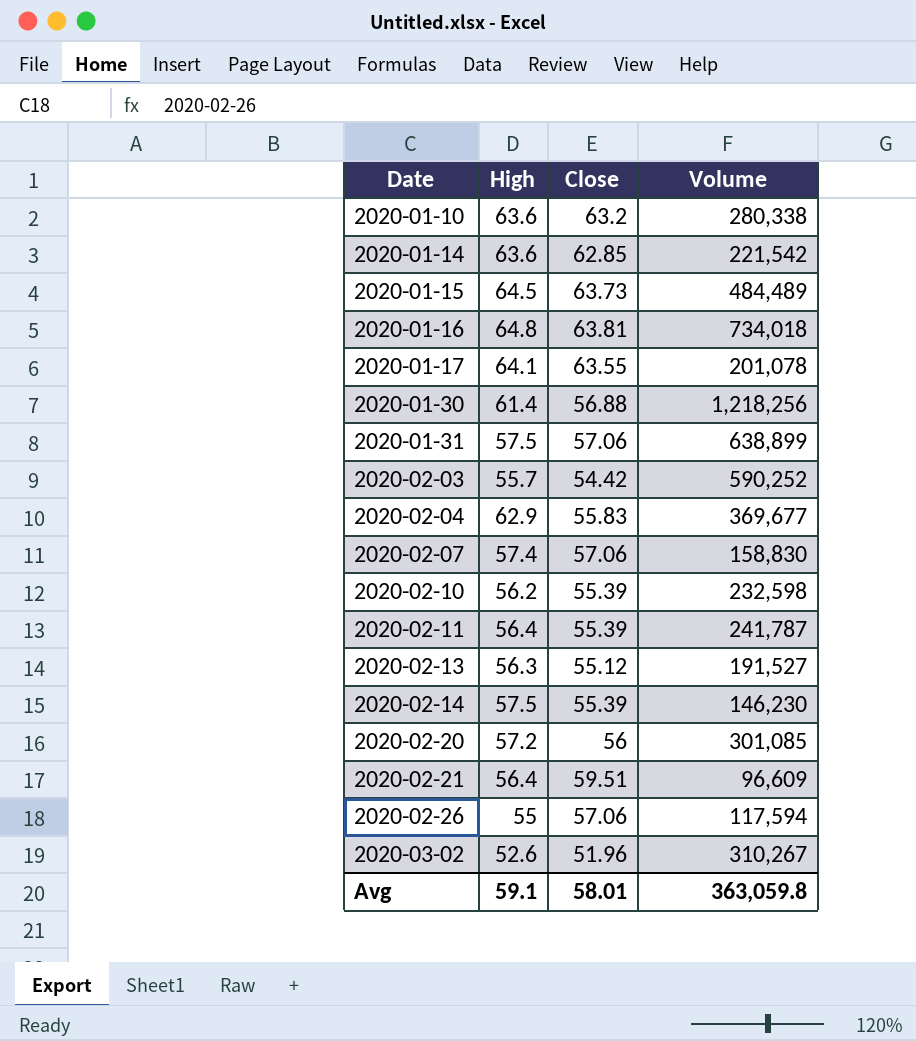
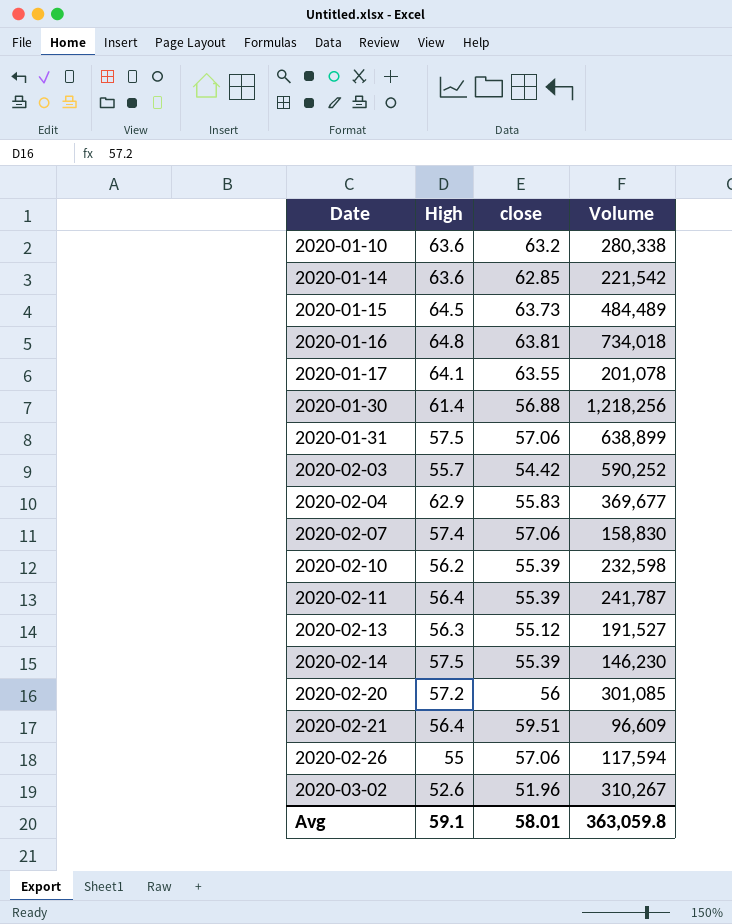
column name: Close -> close

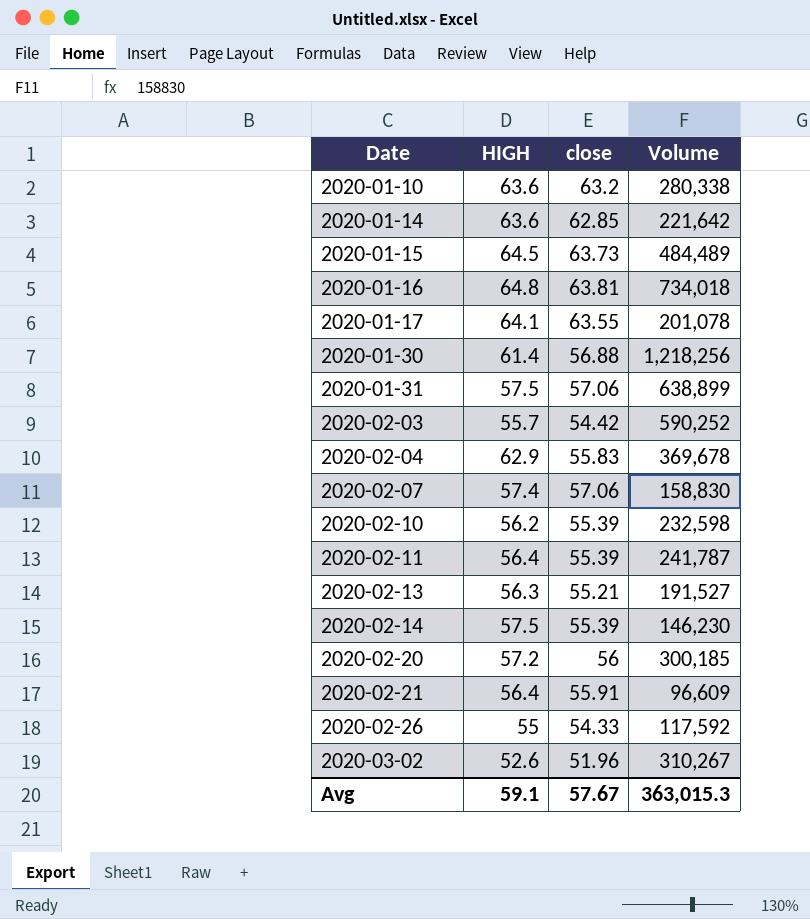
column name: High -> HIGH
2020-01-14 | Volume: 221,542 -> 221,642
2020-02-04 | Volume: 369,677 -> 369,678
2020-02-13 | close: 55.12 -> 55.21
2020-02-20 | Volume: 301,085 -> 300,185
2020-02-21 | close: 59.51 -> 55.91
2020-02-26 | close: 57.06 -> 54.33
2020-02-26 | Volume: 117,594 -> 117,592
Avg | close: 58.01 -> 57.67
Avg | Volume: 363,059.8 -> 363,015.3

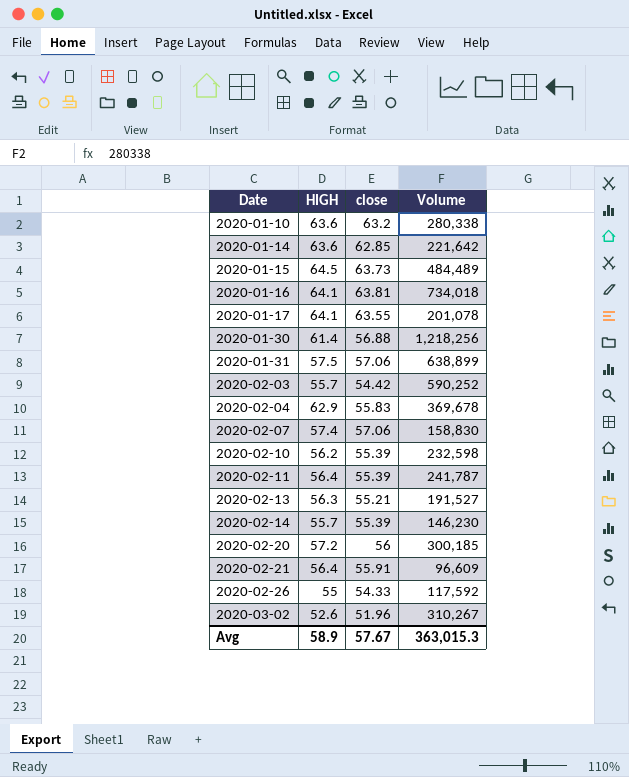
2020-01-16 | HIGH: 64.8 -> 64.1
2020-02-14 | HIGH: 57.5 -> 55.7
Avg | HIGH: 59.1 -> 58.9

